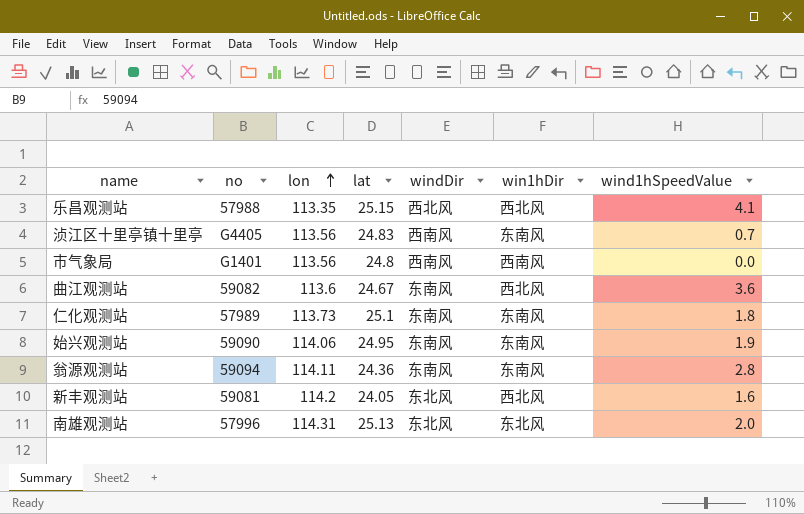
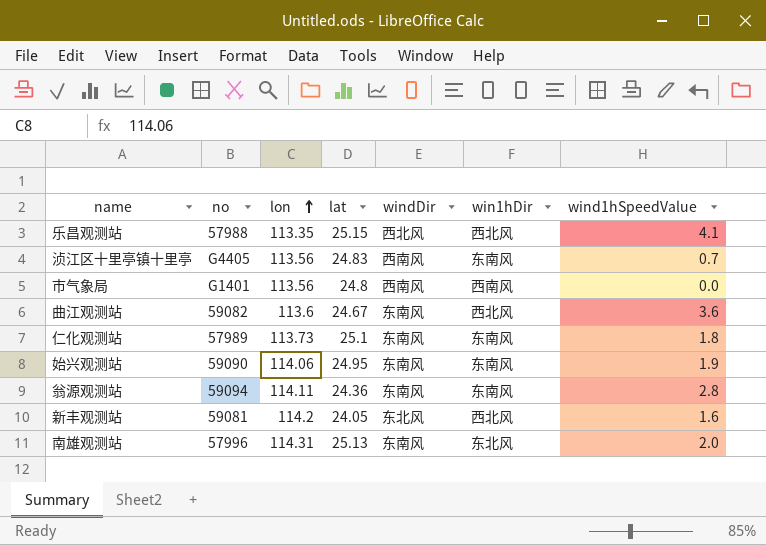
南雄观测站 | windDir: 东北风 -> 东南风

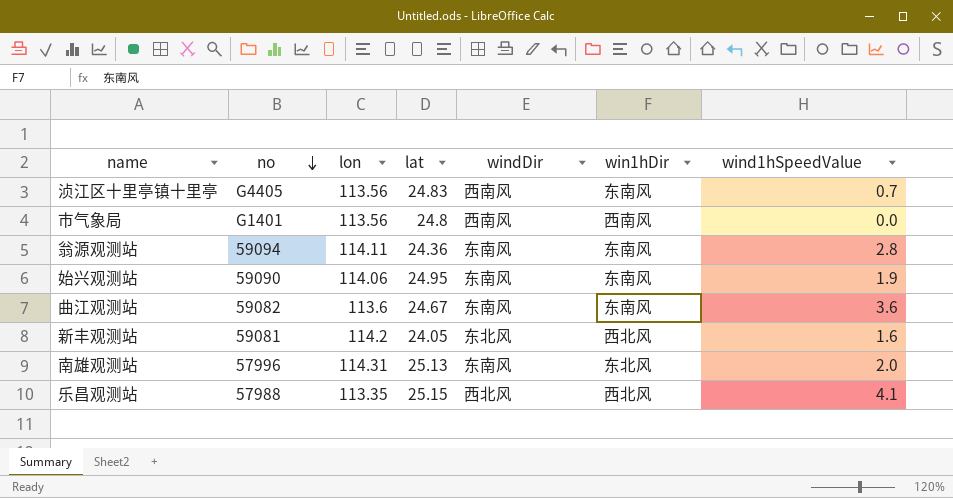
row order: lon ascending -> no descending
row 仁化观测站: 57989 | 113.73 | 25.1 | 东南风 | 东南风 | 1.8 -> none
曲江观测站 | win1hDir: 西北风 -> 东南风

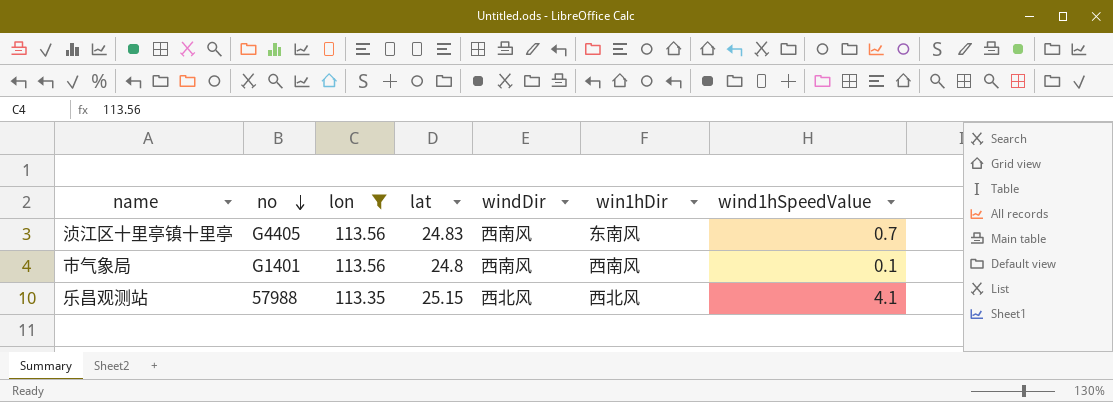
filter: none -> lon <= 113.56
市气象局 | wind1hSpeedValue: 0.0 -> 0.1

